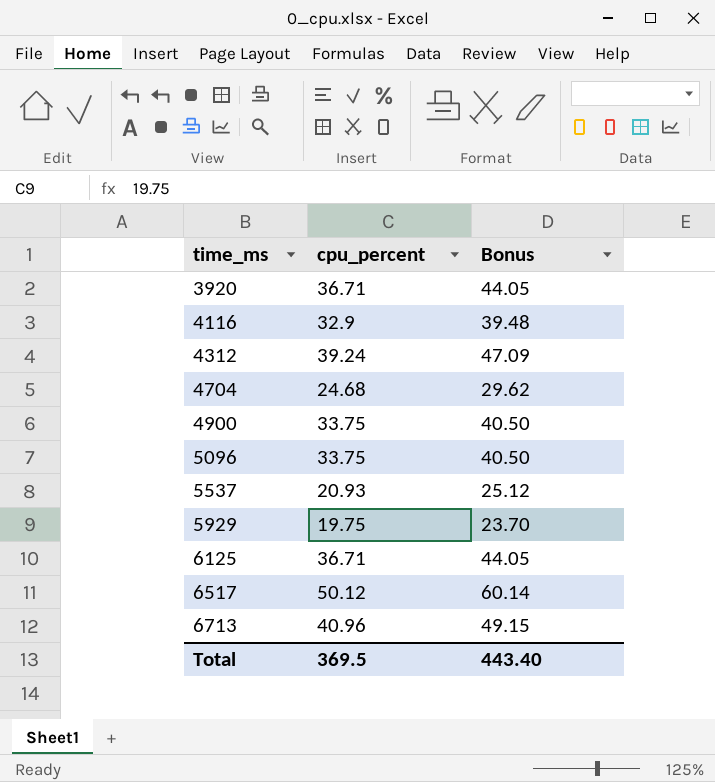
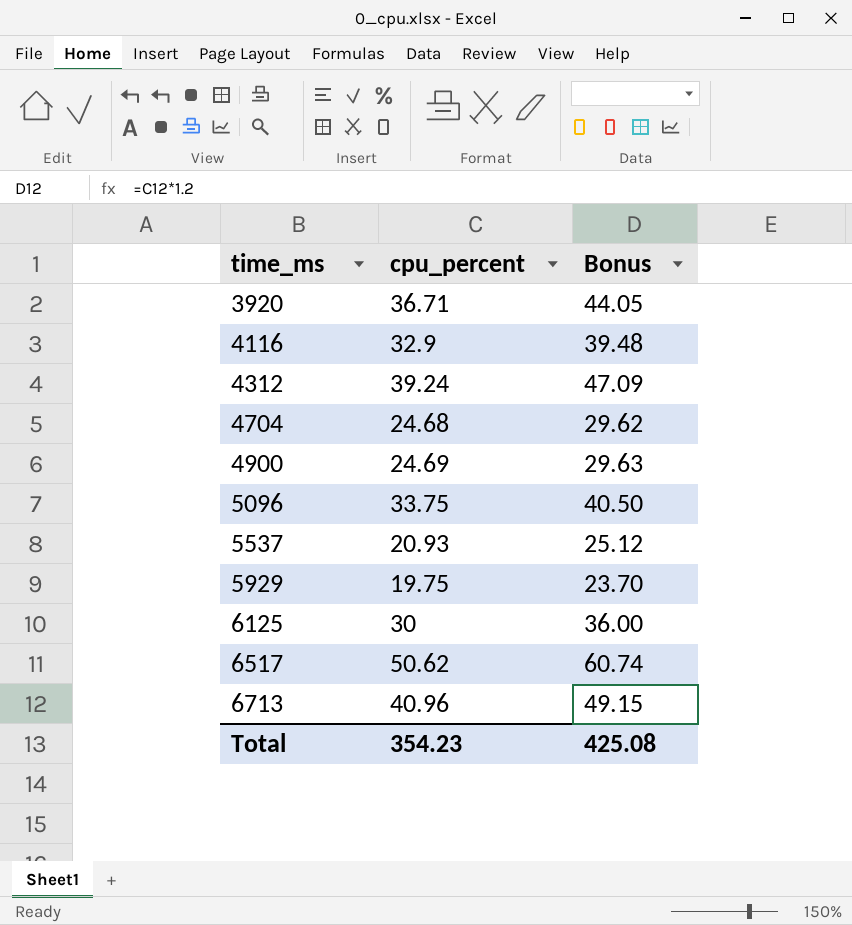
4900 | cpu_percent: 33.75 -> 24.69
4900 | Bonus: 40.50 -> 29.63
6125 | cpu_percent: 36.71 -> 30
6125 | Bonus: 44.05 -> 36.00
6517 | cpu_percent: 50.12 -> 50.62
6517 | Bonus: 60.14 -> 60.74
Total | cpu_percent: 369.5 -> 354.23
Total | Bonus: 443.40 -> 425.08

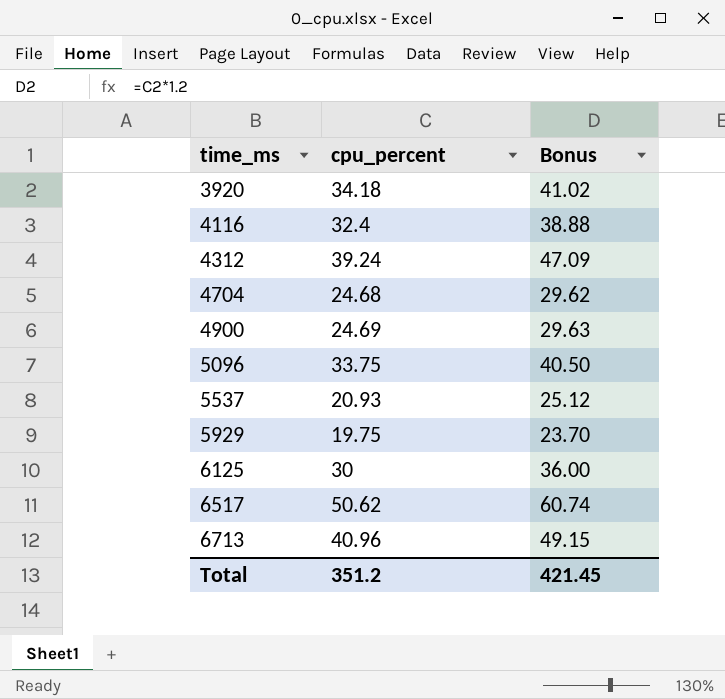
3920 | cpu_percent: 36.71 -> 34.18
3920 | Bonus: 44.05 -> 41.02
4116 | cpu_percent: 32.9 -> 32.4
4116 | Bonus: 39.48 -> 38.88
Total | cpu_percent: 354.23 -> 351.2
Total | Bonus: 425.08 -> 421.45

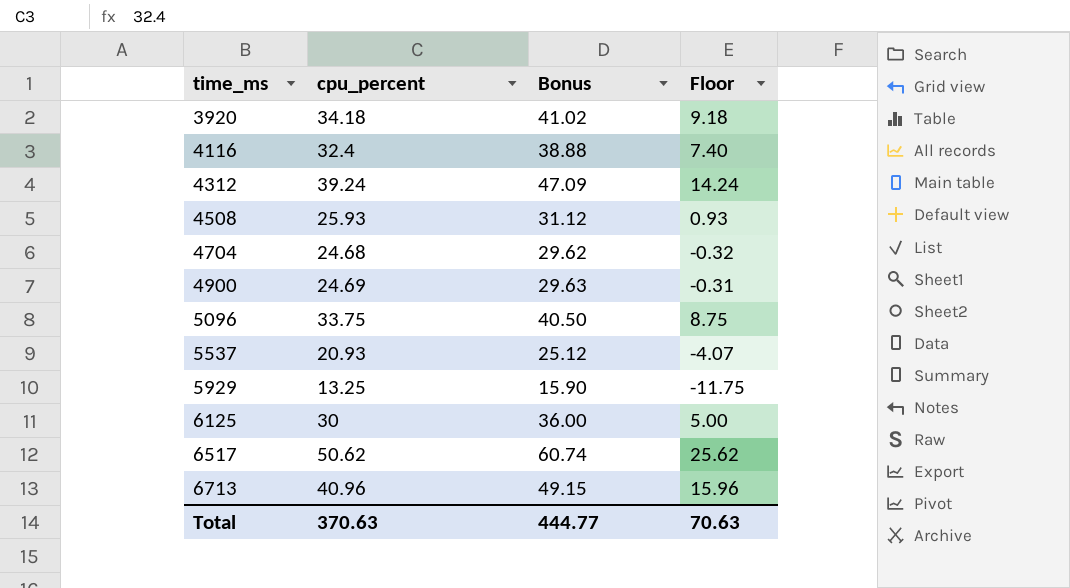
column Floor | formula: none -> [cpu_percent] - 25
row 4508: none -> 25.93 | 31.12 | 0.93
5929 | cpu_percent: 19.75 -> 13.25
5929 | Bonus: 23.70 -> 15.90
Total | cpu_percent: 351.2 -> 370.63
Total | Bonus: 421.45 -> 444.77

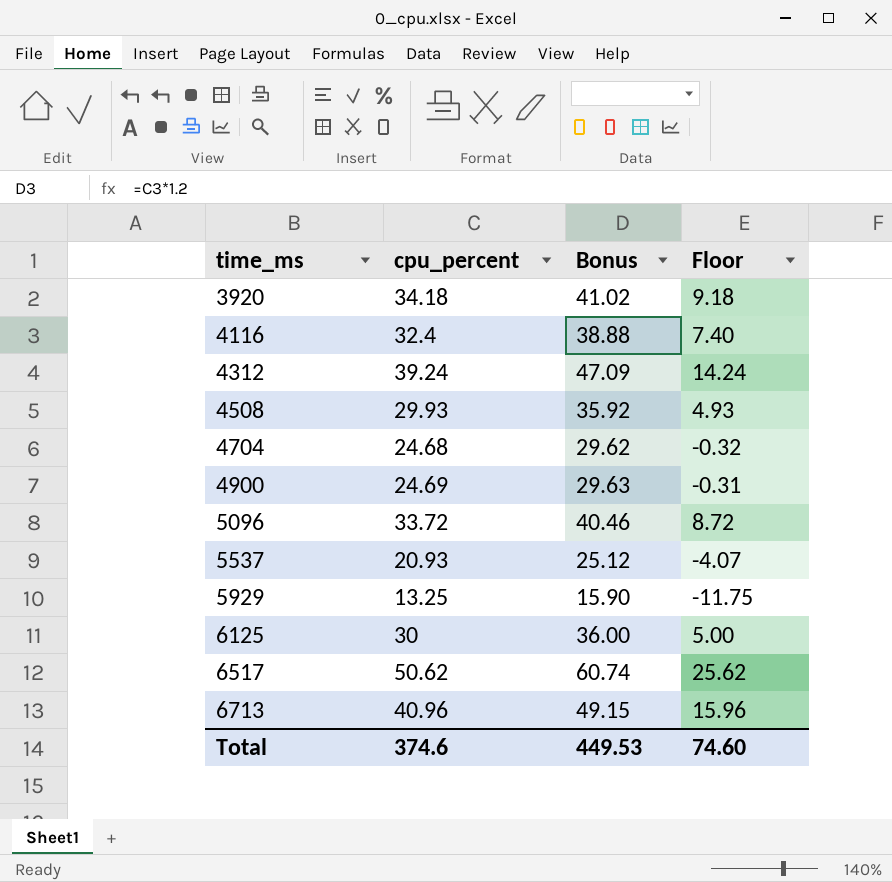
4508 | cpu_percent: 25.93 -> 29.93
4508 | Bonus: 31.12 -> 35.92
4508 | Floor: 0.93 -> 4.93
5096 | cpu_percent: 33.75 -> 33.72
5096 | Bonus: 40.50 -> 40.46
5096 | Floor: 8.75 -> 8.72
Total | cpu_percent: 370.63 -> 374.6
Total | Bonus: 444.77 -> 449.53
Total | Floor: 70.63 -> 74.60

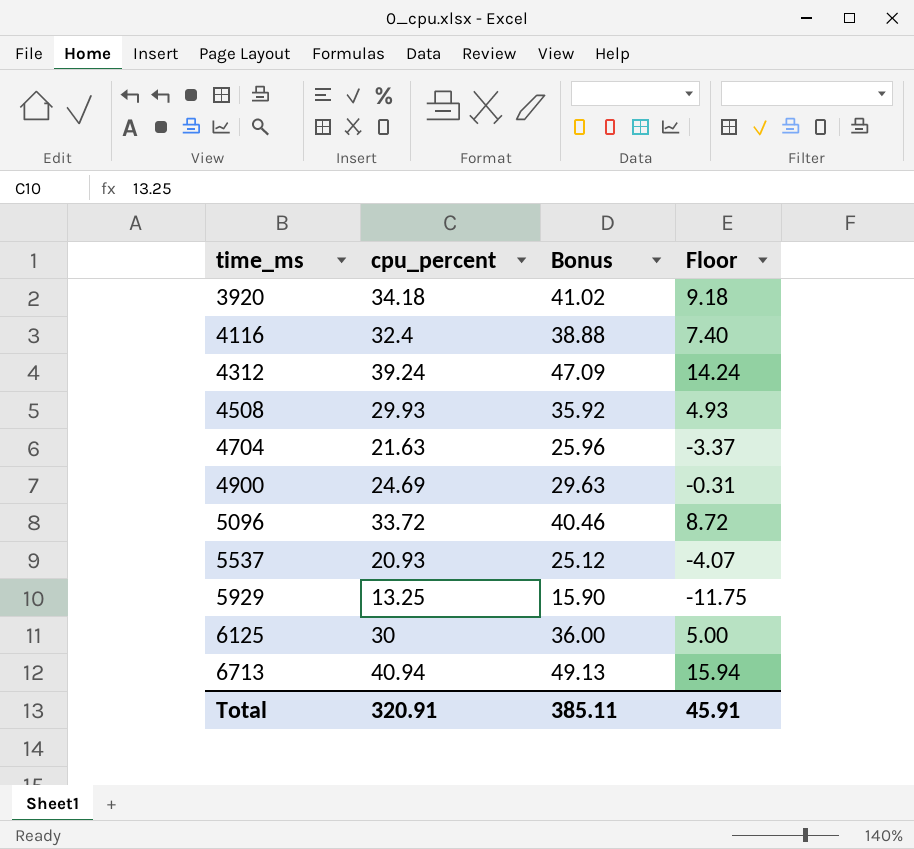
row 6517: 50.62 | 60.74 | 25.62 -> none
4704 | cpu_percent: 24.68 -> 21.63
4704 | Bonus: 29.62 -> 25.96
4704 | Floor: -0.32 -> -3.37
6713 | cpu_percent: 40.96 -> 40.94
6713 | Bonus: 49.15 -> 49.13
6713 | Floor: 15.96 -> 15.94
Total | cpu_percent: 374.6 -> 320.91
Total | Bonus: 449.53 -> 385.11
Total | Floor: 74.60 -> 45.91

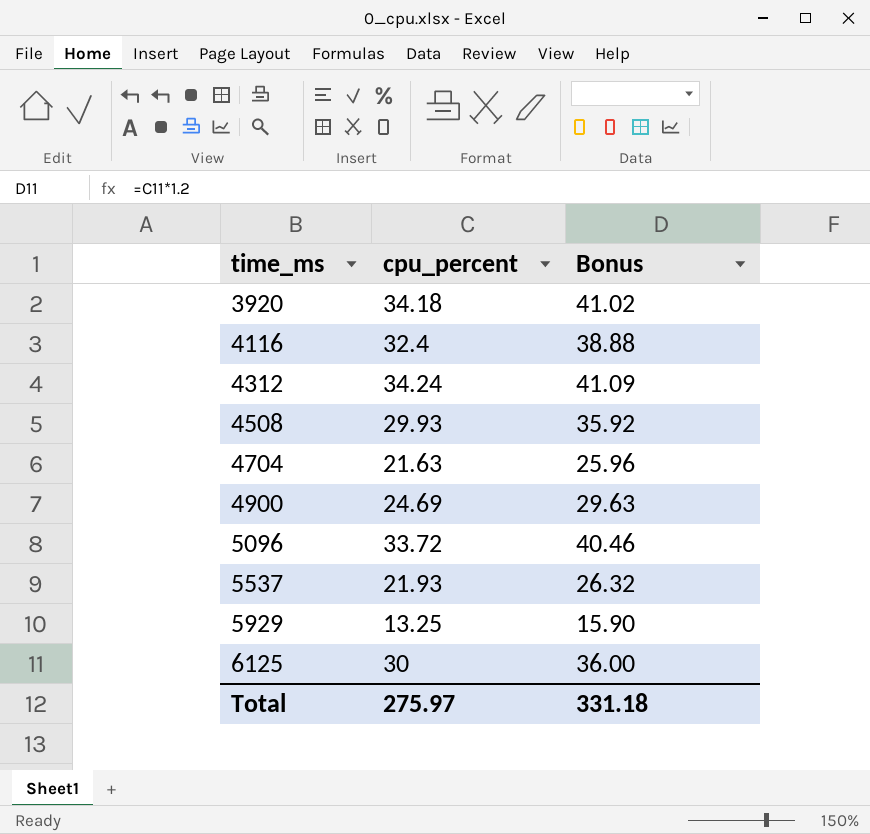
column Floor | formula: [cpu_percent] - 25 -> none
row 6713: 40.94 | 49.13 | 15.94 -> none
4312 | cpu_percent: 39.24 -> 34.24
4312 | Bonus: 47.09 -> 41.09
5537 | cpu_percent: 20.93 -> 21.93
5537 | Bonus: 25.12 -> 26.32
Total | cpu_percent: 320.91 -> 275.97
Total | Bonus: 385.11 -> 331.18

